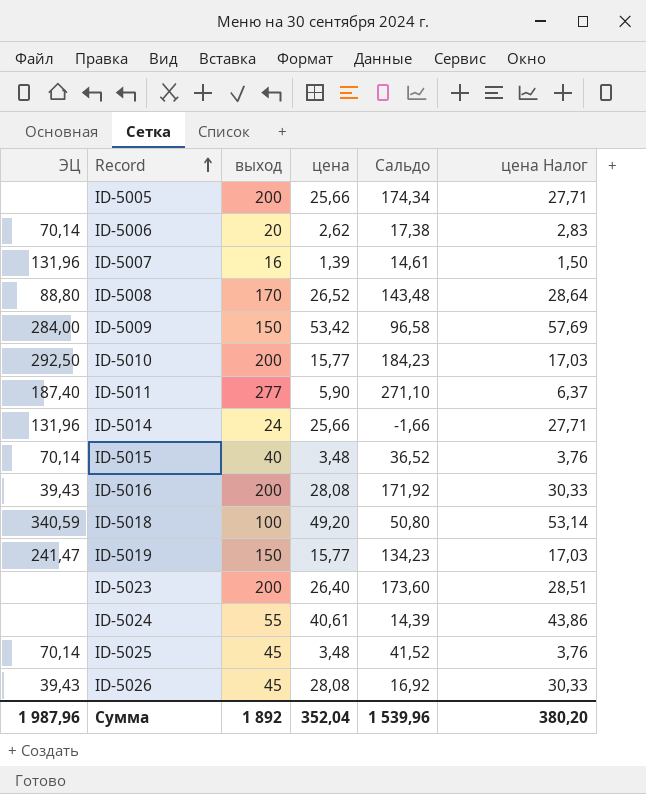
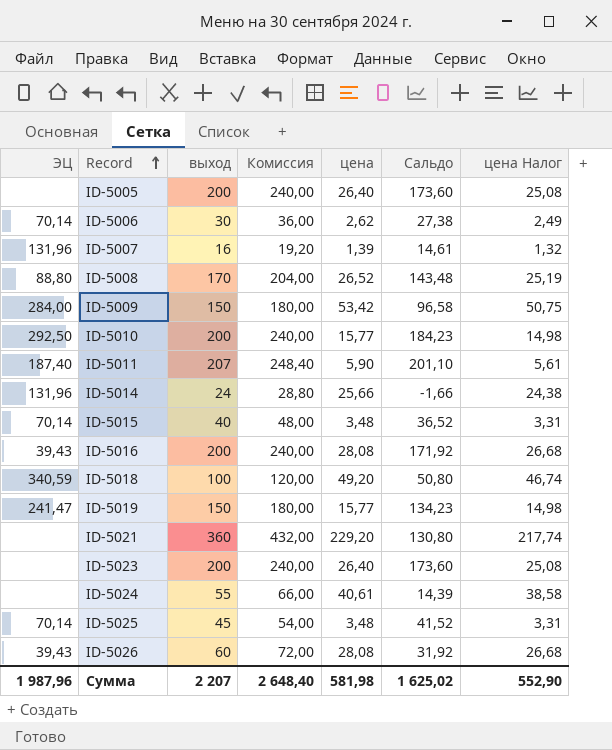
column Комиссия | formula: none -> [выход] * 1,2
column цена Налог | formula: [цена] * 1,08 -> [цена] * 0,95
ID-5005 | цена: 25,66 -> 26,40
ID-5005 | Сальдо: 174,34 -> 173,60
ID-5006 | выход: 20 -> 30
ID-5006 | Сальдо: 17,38 -> 27,38
ID-5011 | выход: 277 -> 207
ID-5011 | Сальдо: 271,10 -> 201,10
row ID-5021: none -> none | 360 | 432,00 | 229,20 | 130,80 | 217,74
ID-5026 | выход: 45 -> 60
ID-5026 | Сальдо: 16,92 -> 31,92
Сумма | выход: 1 892 -> 2 207
Сумма | цена: 352,04 -> 581,98
Сумма | Сальдо: 1 539,96 -> 1 625,02
Сумма | цена Налог: 380,20 -> 552,90

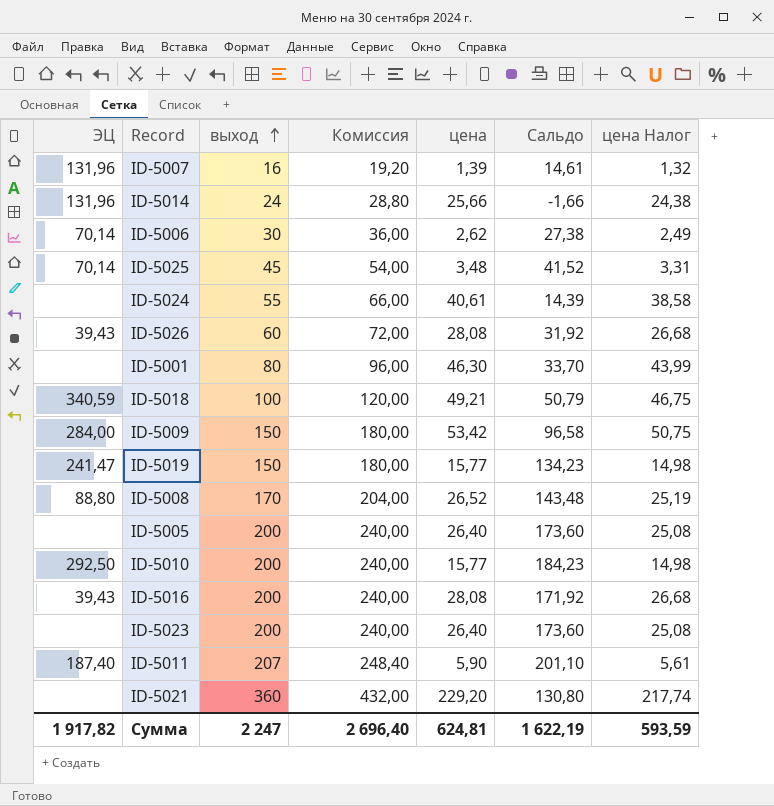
row order: Record ascending -> выход ascending
row ID-5015: 70,14 | 40 | 48,00 | 3,48 | 36,52 | 3,31 -> none
row ID-5001: none -> none | 80 | 96,00 | 46,30 | 33,70 | 43,99
ID-5018 | цена: 49,20 -> 49,21
ID-5018 | Сальдо: 50,80 -> 50,79
ID-5018 | цена Налог: 46,74 -> 46,75
Сумма | ЭЦ: 1 987,96 -> 1 917,82
Сумма | выход: 2 207 -> 2 247
Сумма | Комиссия: 2 648,40 -> 2 696,40
Сумма | цена: 581,98 -> 624,81
Сумма | Сальдо: 1 625,02 -> 1 622,19
Сумма | цена Налог: 552,90 -> 593,59

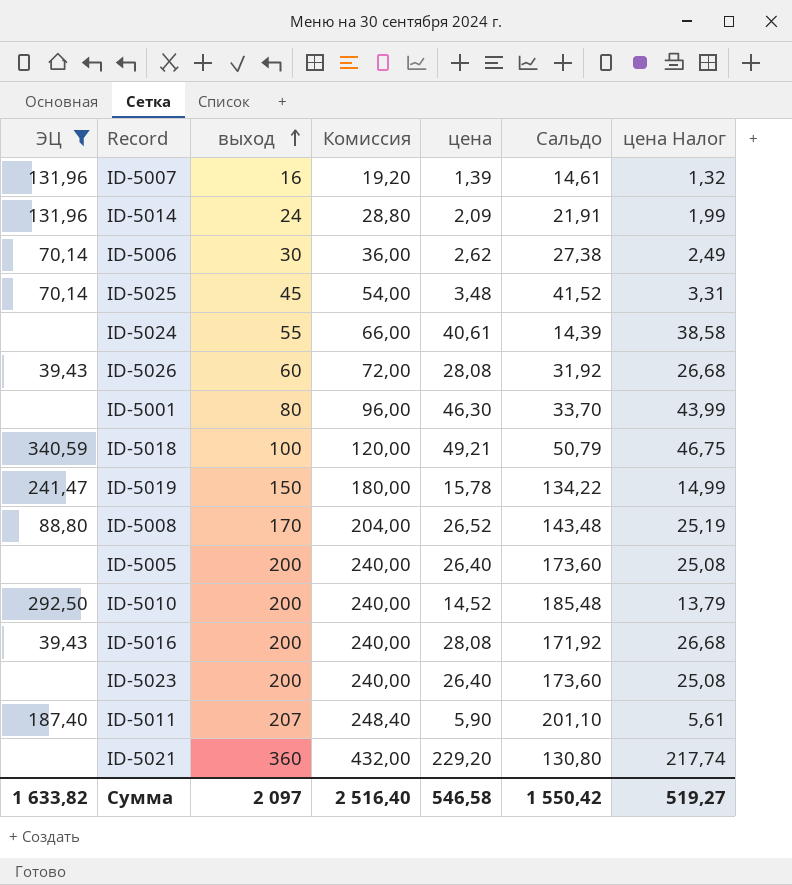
filter: none -> ЭЦ != 284,00
ID-5014 | цена: 25,66 -> 2,09
ID-5014 | Сальдо: -1,66 -> 21,91
ID-5014 | цена Налог: 24,38 -> 1,99
ID-5019 | цена: 15,77 -> 15,78
ID-5019 | Сальдо: 134,23 -> 134,22
ID-5019 | цена Налог: 14,98 -> 14,99
ID-5010 | цена: 15,77 -> 14,52
ID-5010 | Сальдо: 184,23 -> 185,48
ID-5010 | цена Налог: 14,98 -> 13,79
Сумма | ЭЦ: 1 917,82 -> 1 633,82
Сумма | выход: 2 247 -> 2 097
Сумма | Комиссия: 2 696,40 -> 2 516,40
Сумма | цена: 624,81 -> 546,58
Сумма | Сальдо: 1 622,19 -> 1 550,42
Сумма | цена Налог: 593,59 -> 519,27

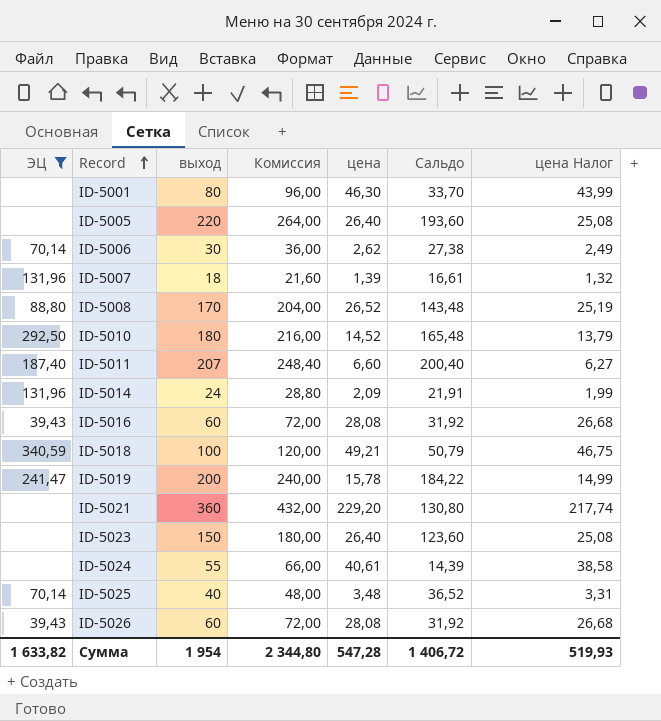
row order: выход ascending -> Record ascending
ID-5005 | выход: 200 -> 220
ID-5005 | Комиссия: 240,00 -> 264,00
ID-5005 | Сальдо: 173,60 -> 193,60
ID-5007 | выход: 16 -> 18
ID-5007 | Комиссия: 19,20 -> 21,60
ID-5007 | Сальдо: 14,61 -> 16,61
ID-5010 | выход: 200 -> 180
ID-5010 | Комиссия: 240,00 -> 216,00
ID-5010 | Сальдо: 185,48 -> 165,48
ID-5011 | цена: 5,90 -> 6,60
ID-5011 | Сальдо: 201,10 -> 200,40
ID-5011 | цена Налог: 5,61 -> 6,27
ID-5016 | выход: 200 -> 60
ID-5016 | Комиссия: 240,00 -> 72,00
ID-5016 | Сальдо: 171,92 -> 31,92
ID-5019 | выход: 150 -> 200
ID-5019 | Комиссия: 180,00 -> 240,00
ID-5019 | Сальдо: 134,22 -> 184,22
ID-5023 | выход: 200 -> 150
ID-5023 | Комиссия: 240,00 -> 180,00
ID-5023 | Сальдо: 173,60 -> 123,60
ID-5025 | выход: 45 -> 40
ID-5025 | Комиссия: 54,00 -> 48,00
ID-5025 | Сальдо: 41,52 -> 36,52
Сумма | выход: 2 097 -> 1 954
Сумма | Комиссия: 2 516,40 -> 2 344,80
Сумма | цена: 546,58 -> 547,28
Сумма | Сальдо: 1 550,42 -> 1 406,72
Сумма | цена Налог: 519,27 -> 519,93

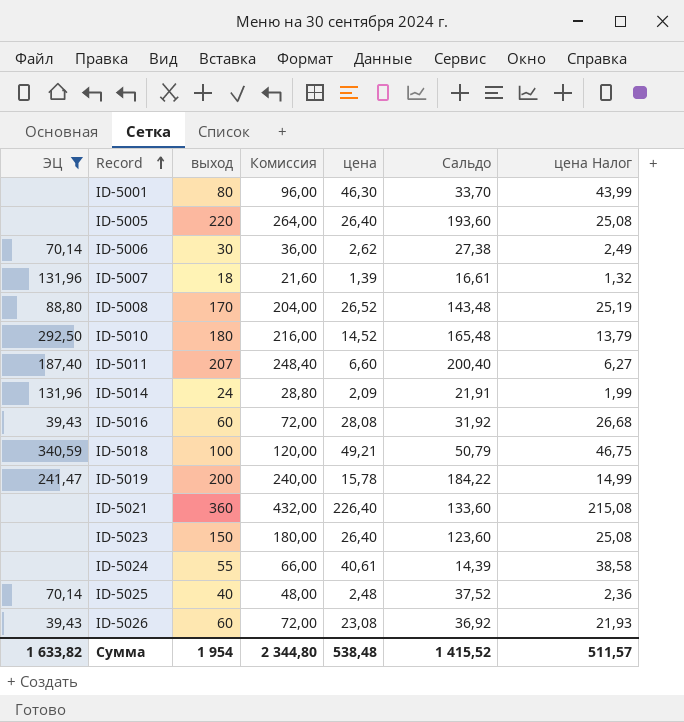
ID-5021 | цена: 229,20 -> 226,40
ID-5021 | Сальдо: 130,80 -> 133,60
ID-5021 | цена Налог: 217,74 -> 215,08
ID-5025 | цена: 3,48 -> 2,48
ID-5025 | Сальдо: 36,52 -> 37,52
ID-5025 | цена Налог: 3,31 -> 2,36
ID-5026 | цена: 28,08 -> 23,08
ID-5026 | Сальдо: 31,92 -> 36,92
ID-5026 | цена Налог: 26,68 -> 21,93
Сумма | цена: 547,28 -> 538,48
Сумма | Сальдо: 1 406,72 -> 1 415,52
Сумма | цена Налог: 519,93 -> 511,57

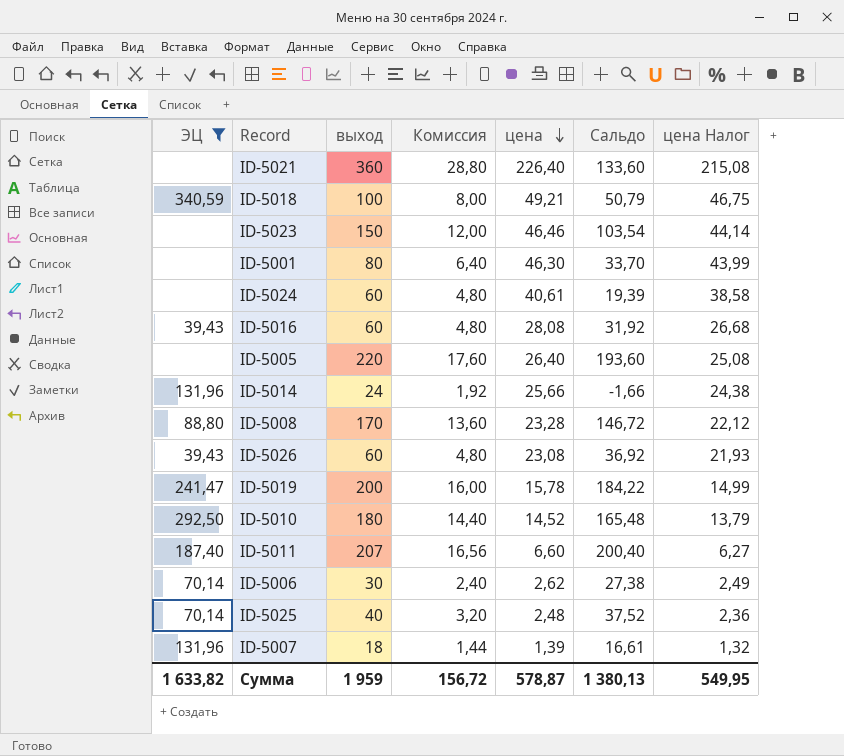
row order: Record ascending -> цена descending
column Комиссия | formula: [выход] * 1,2 -> [выход] * 0,08
ID-5023 | цена: 26,40 -> 46,46
ID-5023 | Сальдо: 123,60 -> 103,54
ID-5023 | цена Налог: 25,08 -> 44,14
ID-5024 | выход: 55 -> 60
ID-5024 | Сальдо: 14,39 -> 19,39
ID-5014 | цена: 2,09 -> 25,66
ID-5014 | Сальдо: 21,91 -> -1,66
ID-5014 | цена Налог: 1,99 -> 24,38
ID-5008 | цена: 26,52 -> 23,28
ID-5008 | Сальдо: 143,48 -> 146,72
ID-5008 | цена Налог: 25,19 -> 22,12
Сумма | выход: 1 954 -> 1 959
Сумма | Комиссия: 2 344,80 -> 156,72
Сумма | цена: 538,48 -> 578,87
Сумма | Сальдо: 1 415,52 -> 1 380,13
Сумма | цена Налог: 511,57 -> 549,95

